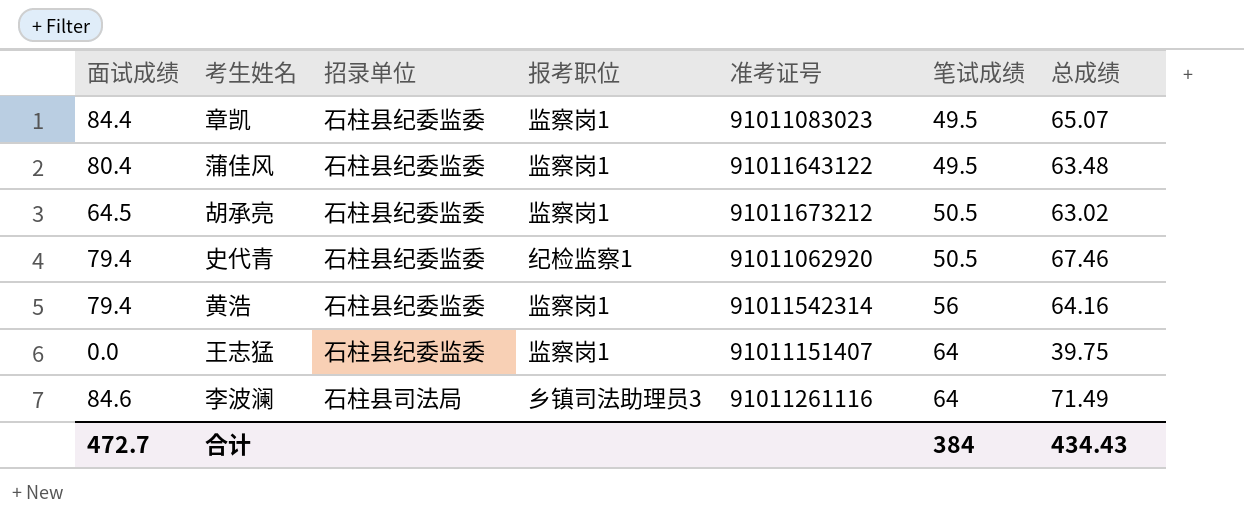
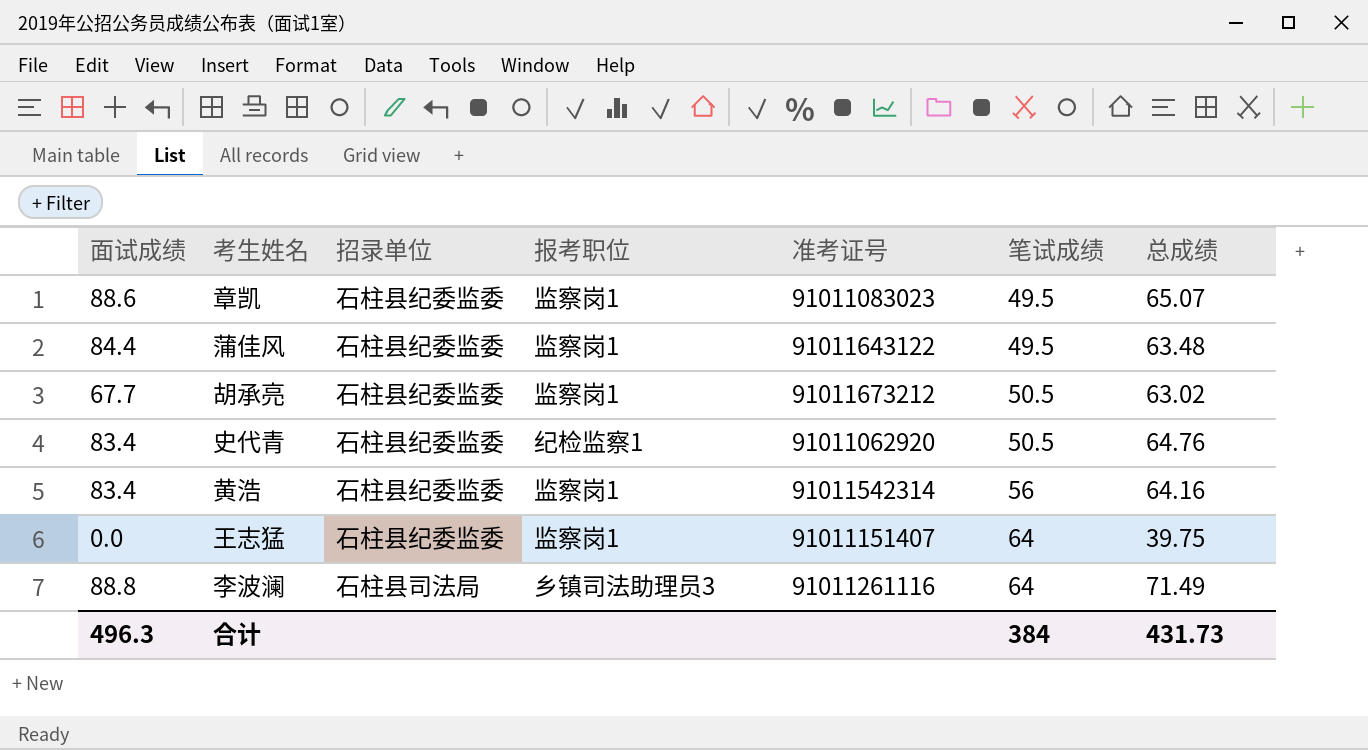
章凯 | 面试成绩: 84.4 -> 88.6
蒲佳风 | 面试成绩: 80.4 -> 84.4
胡承亮 | 面试成绩: 64.5 -> 67.7
史代青 | 面试成绩: 79.4 -> 83.4
史代青 | 总成绩: 67.46 -> 64.76
黄浩 | 面试成绩: 79.4 -> 83.4
李波澜 | 面试成绩: 84.6 -> 88.8
合计 | 面试成绩: 472.7 -> 496.3
合计 | 总成绩: 434.43 -> 431.73

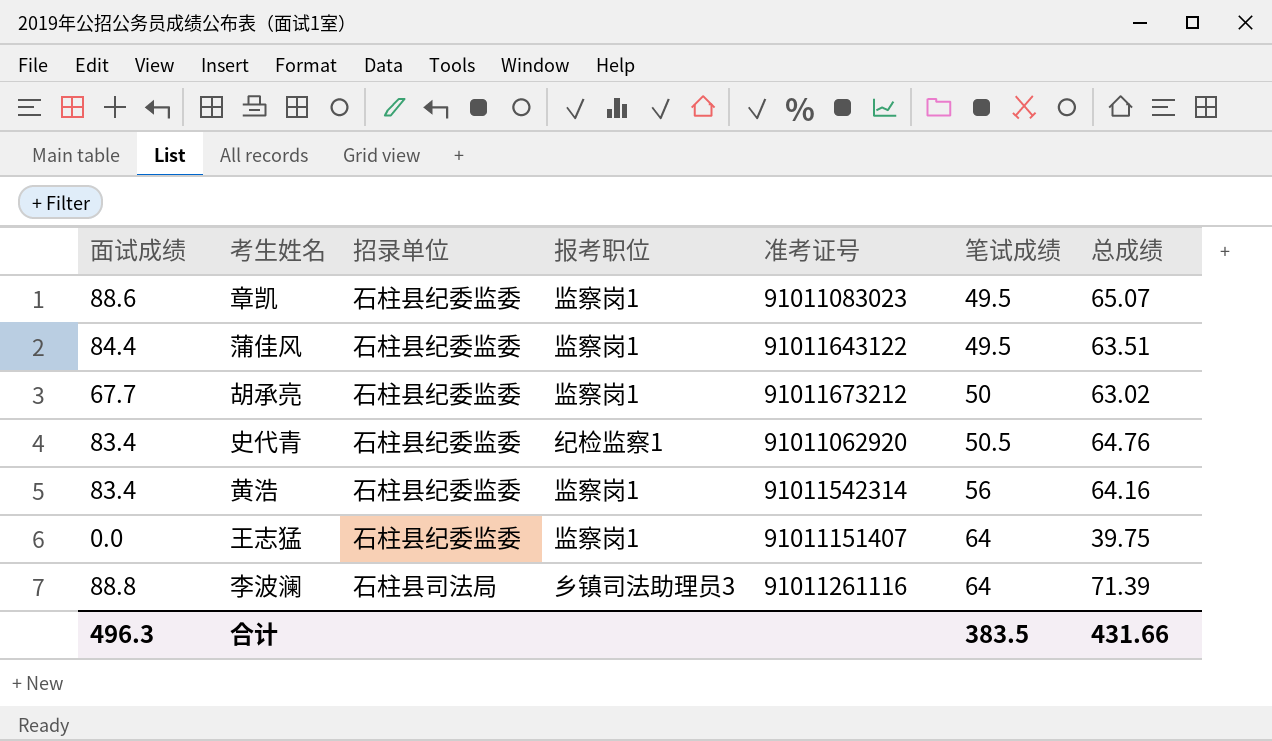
蒲佳风 | 总成绩: 63.48 -> 63.51
胡承亮 | 笔试成绩: 50.5 -> 50
李波澜 | 总成绩: 71.49 -> 71.39
合计 | 笔试成绩: 384 -> 383.5
合计 | 总成绩: 431.73 -> 431.66

